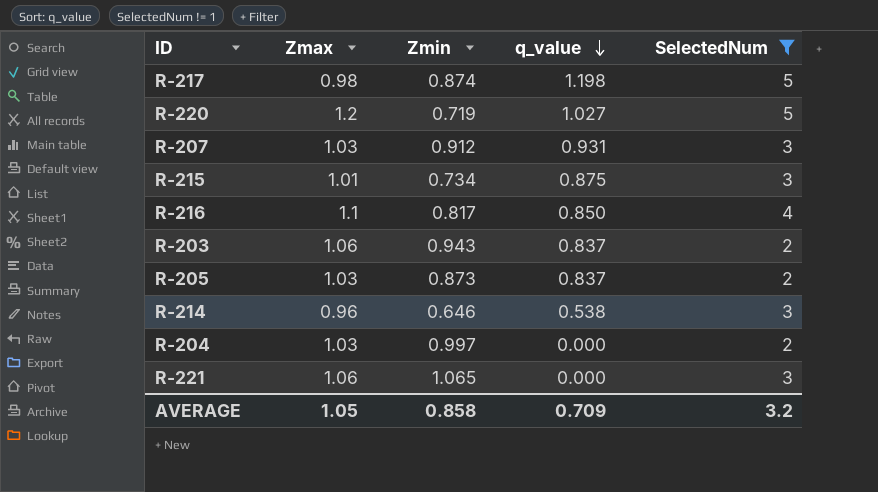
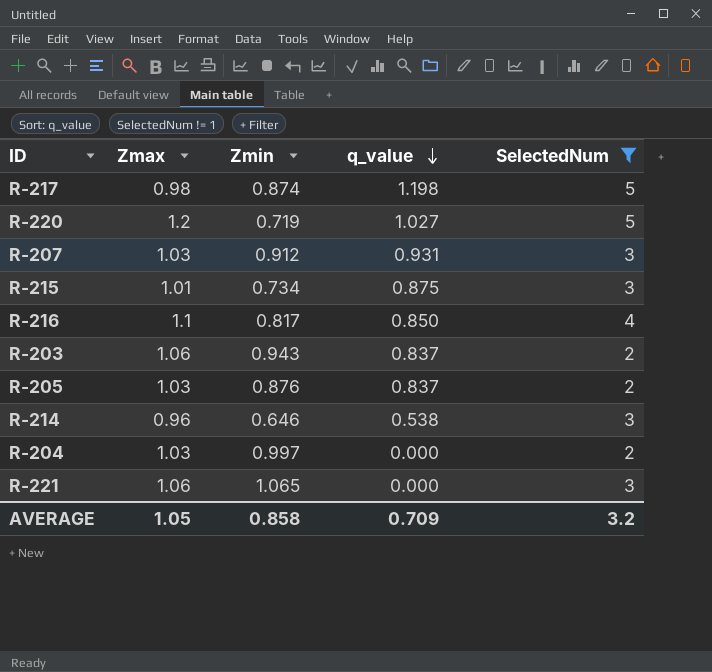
R-205 | Zmin: 0.873 -> 0.876

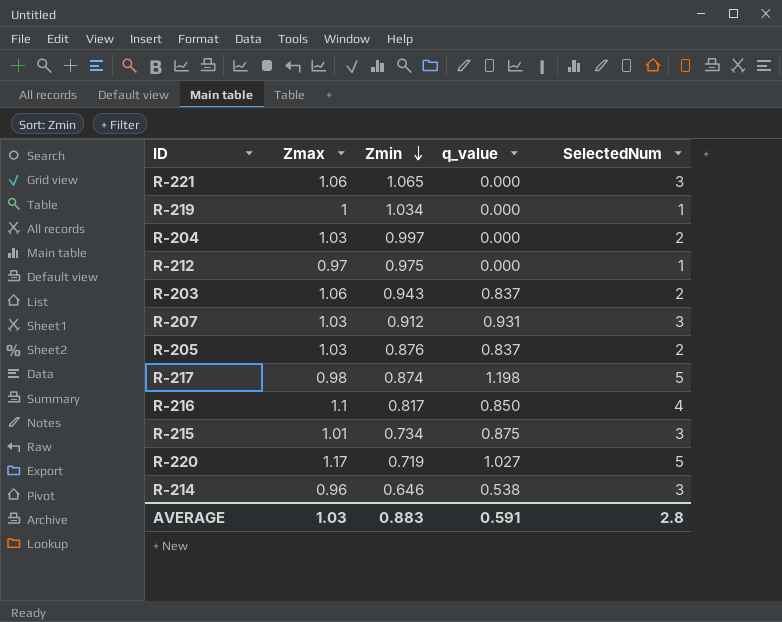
filter: SelectedNum != 1 -> none
row order: q_value descending -> Zmin descending
R-220 | Zmax: 1.2 -> 1.17
AVERAGE | Zmax: 1.05 -> 1.03
AVERAGE | Zmin: 0.858 -> 0.883
AVERAGE | q_value: 0.709 -> 0.591
AVERAGE | SelectedNum: 3.2 -> 2.8

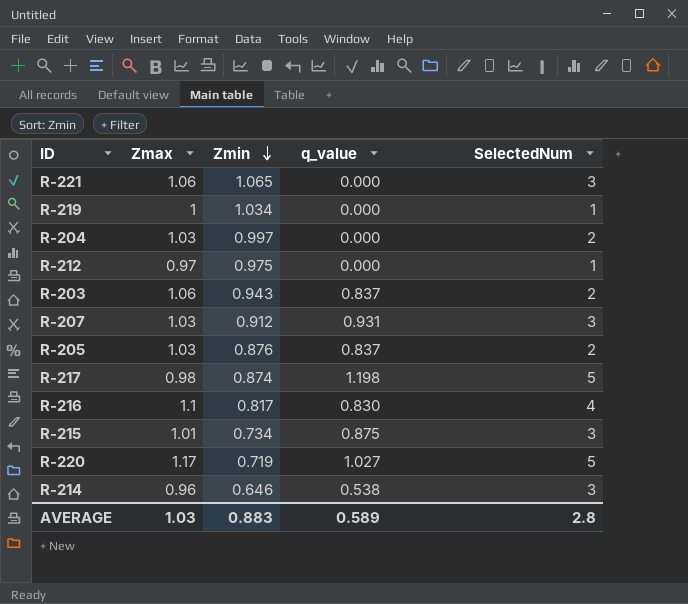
R-216 | q_value: 0.850 -> 0.830
AVERAGE | q_value: 0.591 -> 0.589

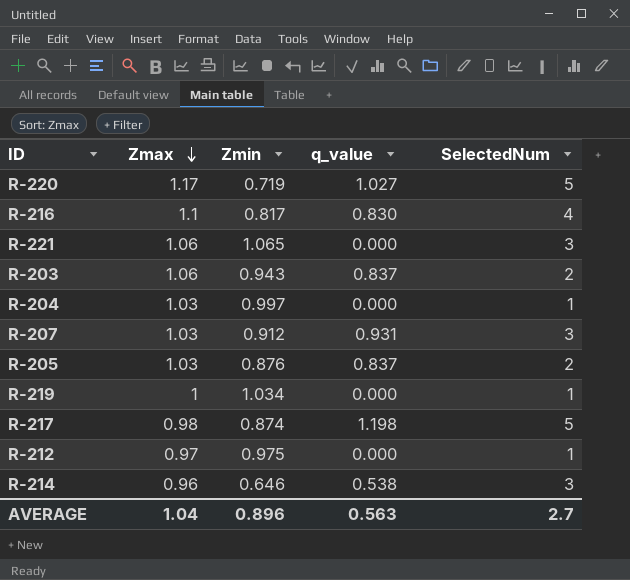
row order: Zmin descending -> Zmax descending
row R-215: 1.01 | 0.734 | 0.875 | 3 -> none
R-204 | SelectedNum: 2 -> 1
AVERAGE | Zmax: 1.03 -> 1.04
AVERAGE | Zmin: 0.883 -> 0.896
AVERAGE | q_value: 0.589 -> 0.563
AVERAGE | SelectedNum: 2.8 -> 2.7

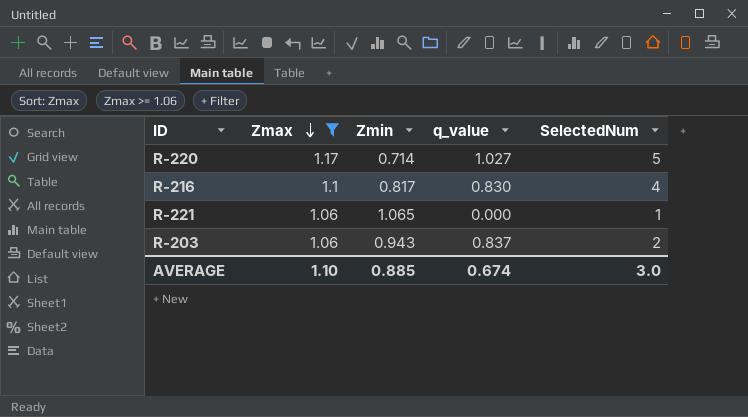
filter: none -> Zmax >= 1.06
R-220 | Zmin: 0.719 -> 0.714
R-221 | SelectedNum: 3 -> 1
AVERAGE | Zmax: 1.04 -> 1.10
AVERAGE | Zmin: 0.896 -> 0.885
AVERAGE | q_value: 0.563 -> 0.674
AVERAGE | SelectedNum: 2.7 -> 3.0

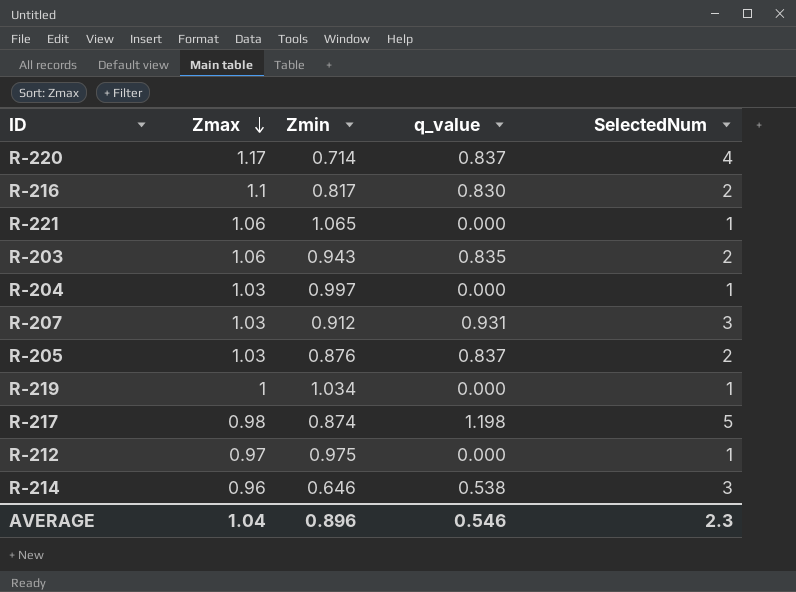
filter: Zmax >= 1.06 -> none
R-220 | q_value: 1.027 -> 0.837
R-220 | SelectedNum: 5 -> 4
R-216 | SelectedNum: 4 -> 2
R-203 | q_value: 0.837 -> 0.835
AVERAGE | Zmax: 1.10 -> 1.04
AVERAGE | Zmin: 0.885 -> 0.896
AVERAGE | q_value: 0.674 -> 0.546
AVERAGE | SelectedNum: 3.0 -> 2.3

